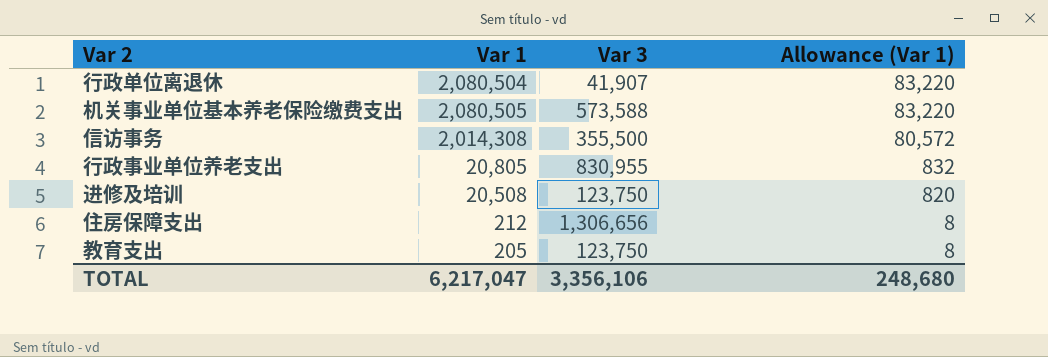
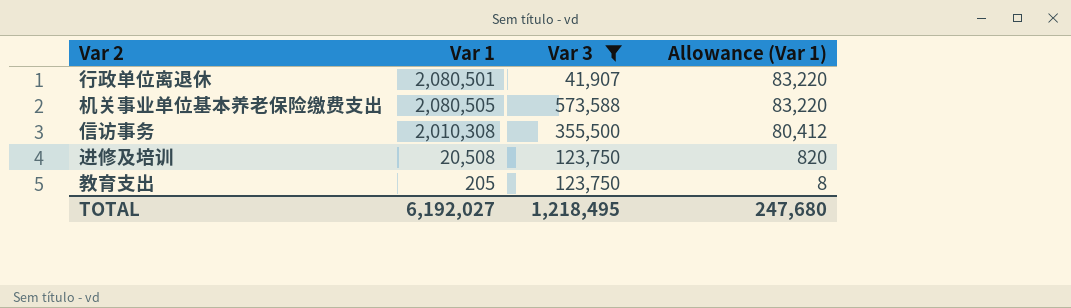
filter: none -> Var 3 <= 573,588
行政单位离退休 | Var 1: 2,080,504 -> 2,080,501
信访事务 | Var 1: 2,014,308 -> 2,010,308
信访事务 | Allowance (Var 1): 80,572 -> 80,412
TOTAL | Var 1: 6,217,047 -> 6,192,027
TOTAL | Var 3: 3,356,106 -> 1,218,495
TOTAL | Allowance (Var 1): 248,680 -> 247,680

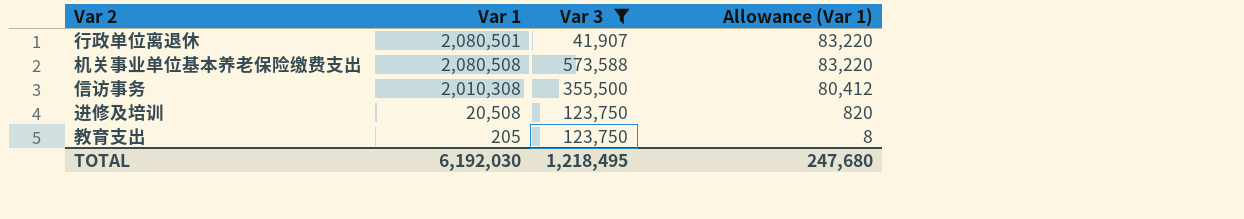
机关事业单位基本养老保险缴费支出 | Var 1: 2,080,505 -> 2,080,508
TOTAL | Var 1: 6,192,027 -> 6,192,030

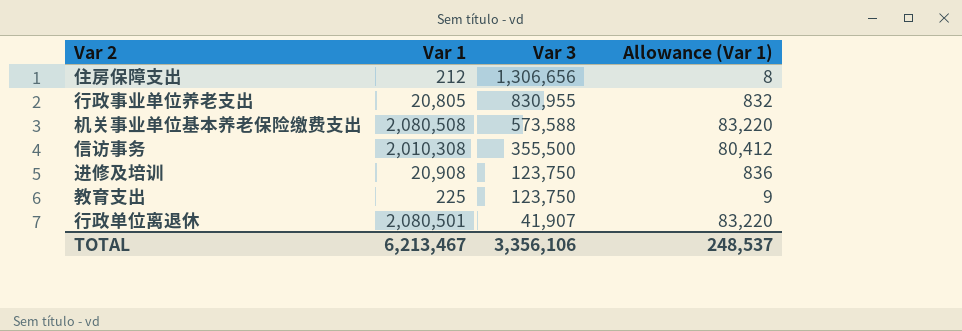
filter: Var 3 <= 573,588 -> none
row order: Allowance (Var 1) descending -> Var 3 descending
进修及培训 | Var 1: 20,508 -> 20,908
进修及培训 | Allowance (Var 1): 820 -> 836
教育支出 | Var 1: 205 -> 225
教育支出 | Allowance (Var 1): 8 -> 9
TOTAL | Var 1: 6,192,030 -> 6,213,467
TOTAL | Var 3: 1,218,495 -> 3,356,106
TOTAL | Allowance (Var 1): 247,680 -> 248,537

